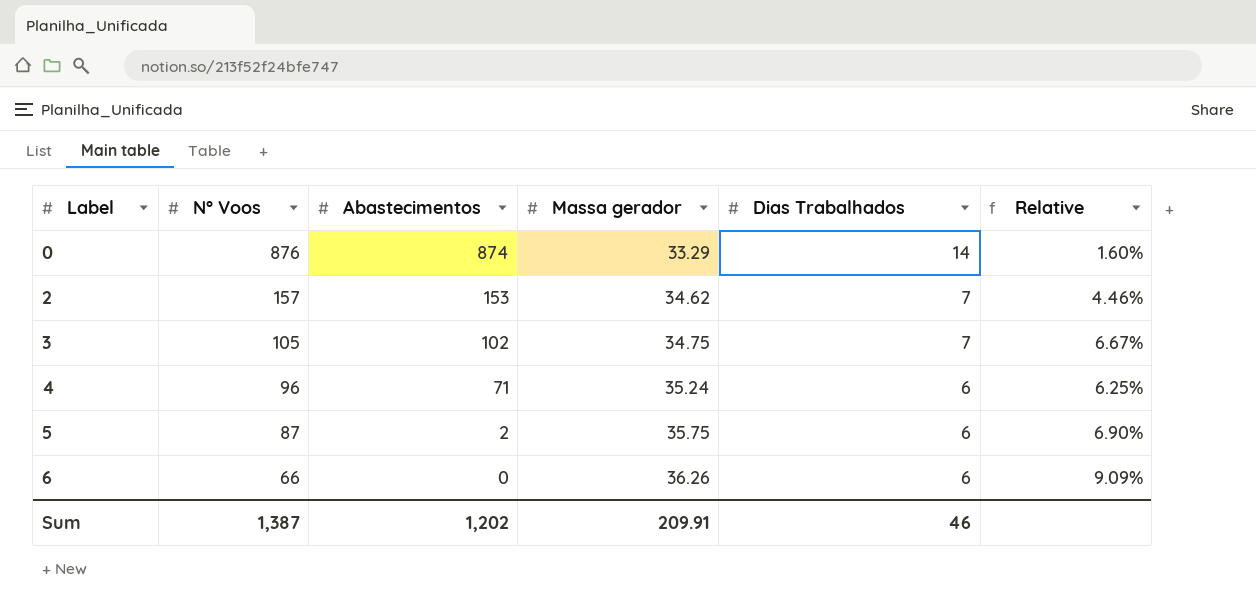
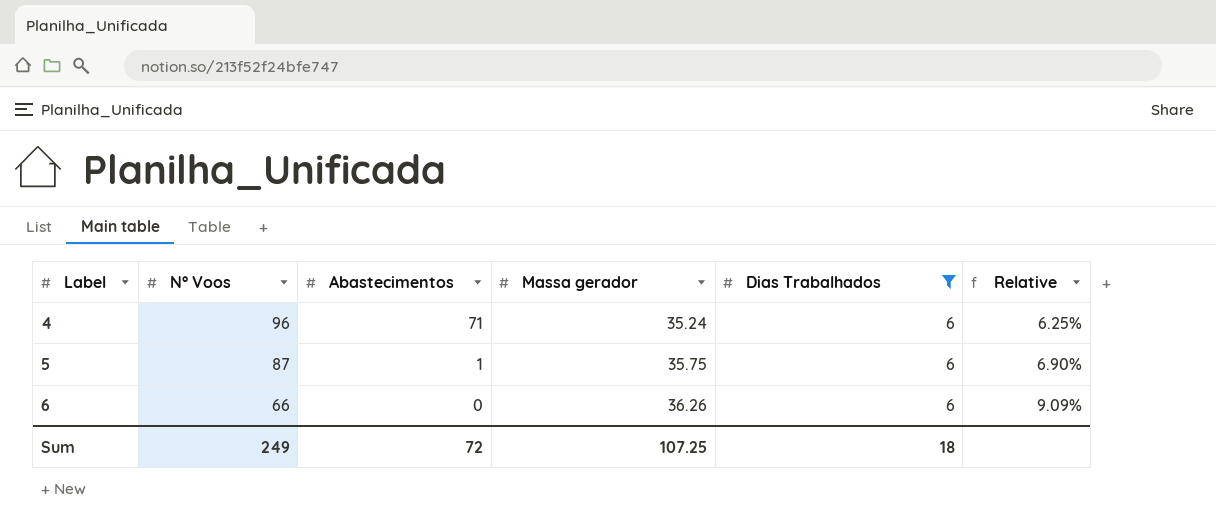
filter: none -> Dias Trabalhados = 6
5 | Abastecimentos: 2 -> 1
Sum | N° Voos: 1,387 -> 249
Sum | Abastecimentos: 1,202 -> 72
Sum | Massa gerador: 209.91 -> 107.25
Sum | Dias Trabalhados: 46 -> 18

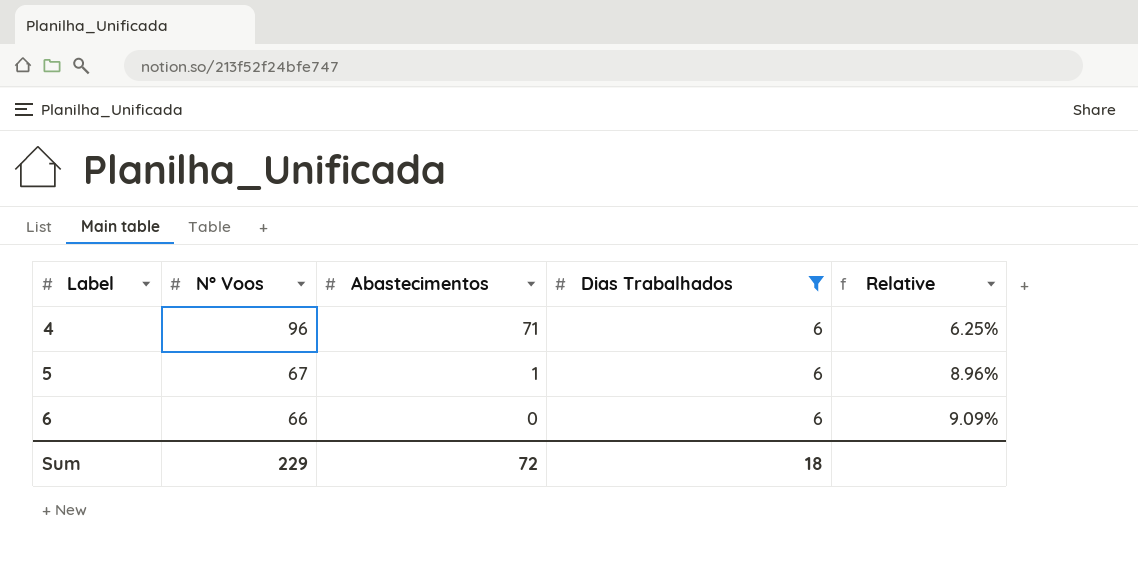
column Massa gerador | position: 4 -> none
5 | N° Voos: 87 -> 67
5 | Relative: 6.90% -> 8.96%
Sum | N° Voos: 249 -> 229

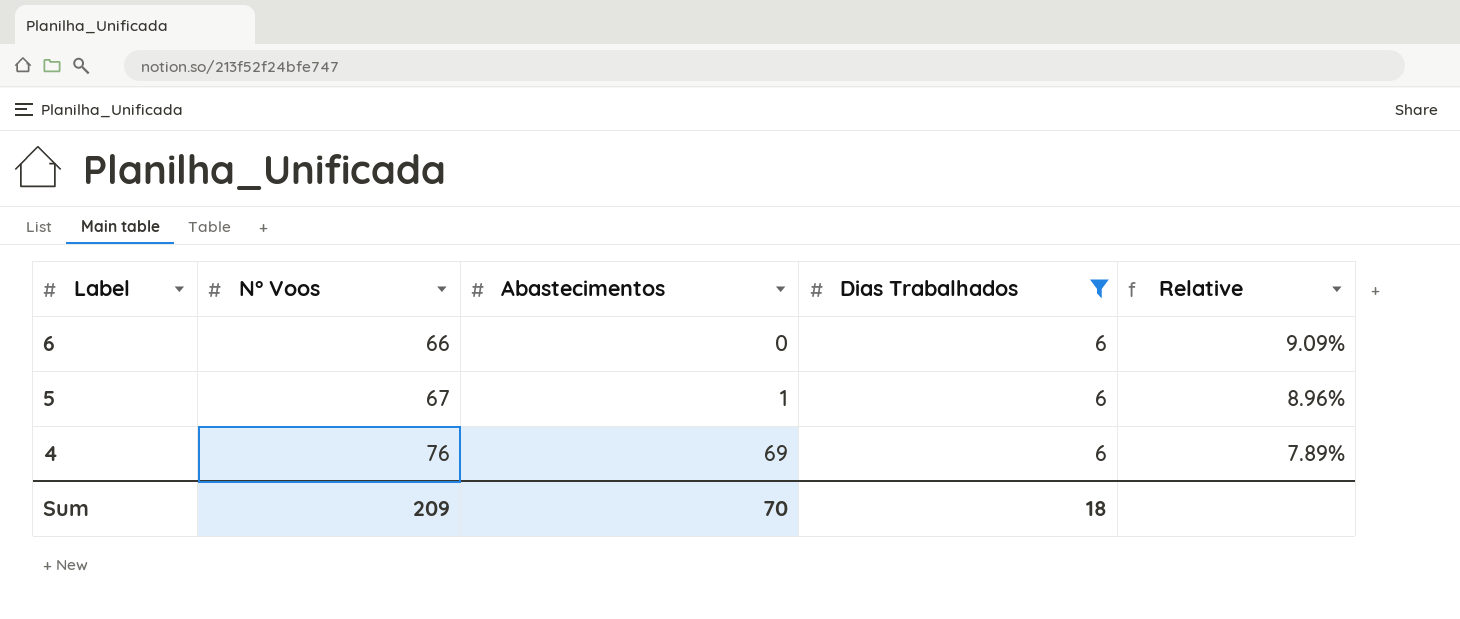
row order: Label ascending -> Label descending
4 | N° Voos: 96 -> 76
4 | Abastecimentos: 71 -> 69
4 | Relative: 6.25% -> 7.89%
Sum | N° Voos: 229 -> 209
Sum | Abastecimentos: 72 -> 70

